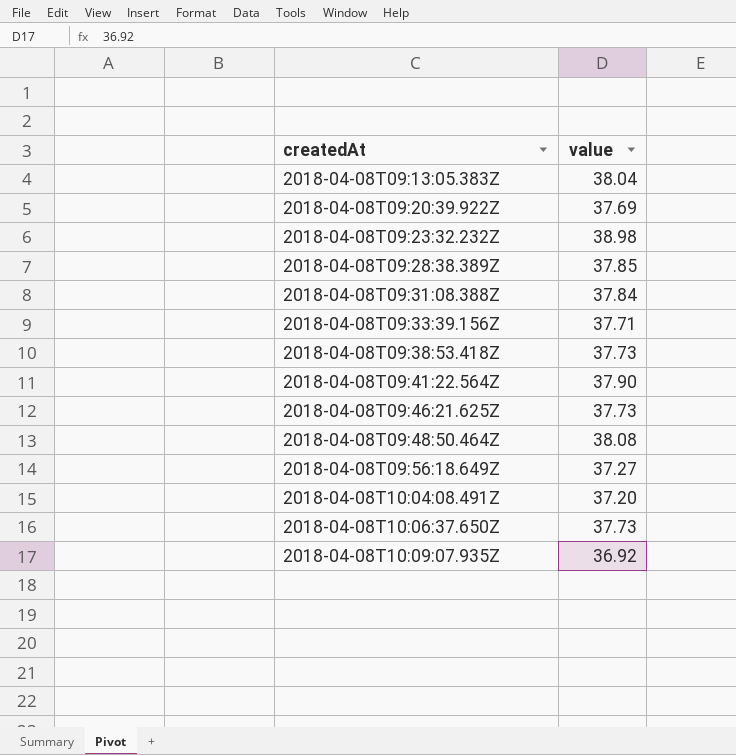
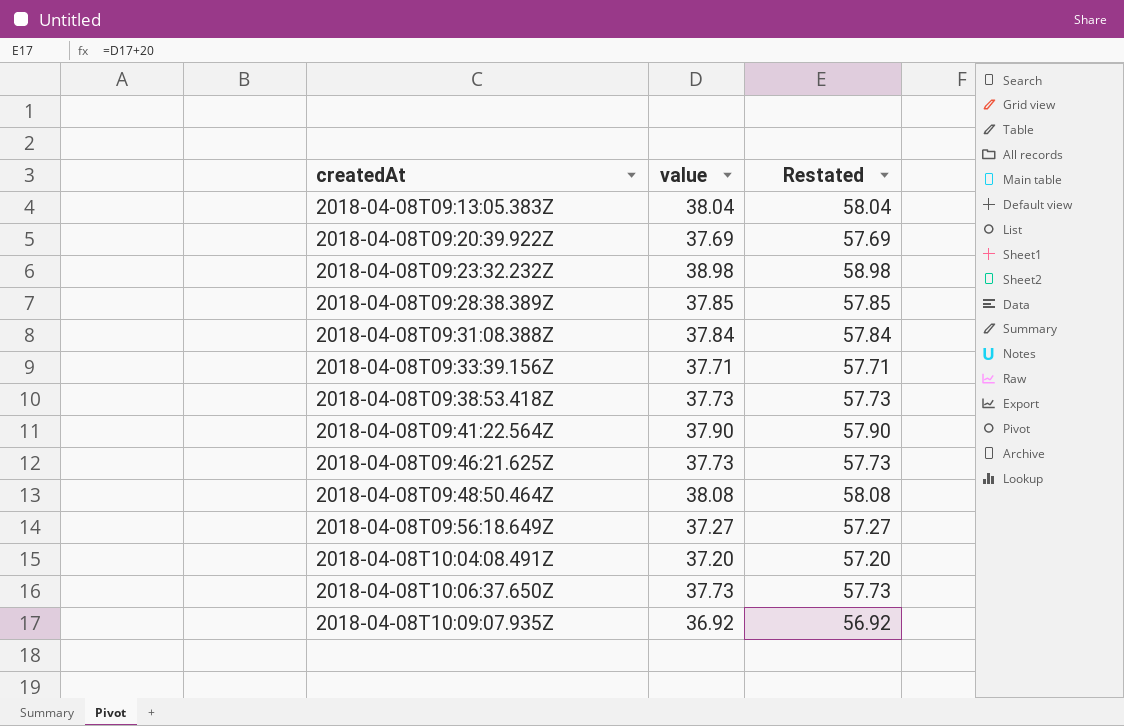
column Restated | formula: none -> [value] + 20

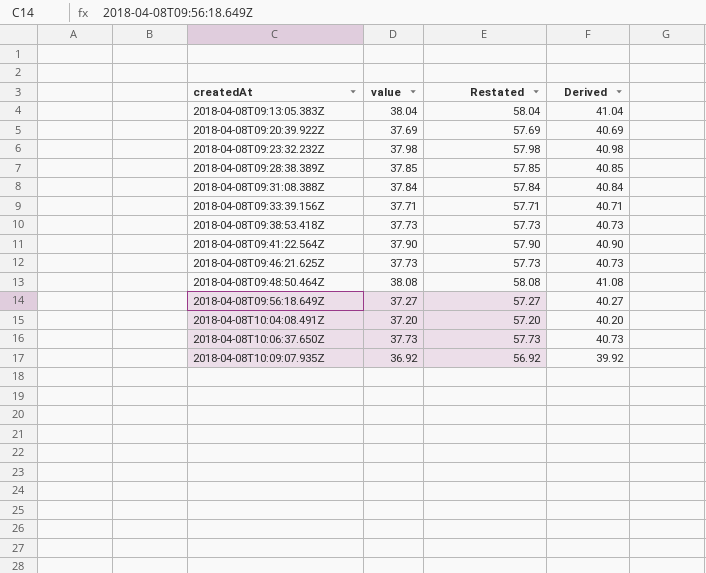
column Derived | formula: none -> [value] + 3
2018-04-08T09:23:32.232Z | value: 38.98 -> 37.98
2018-04-08T09:23:32.232Z | Restated: 58.98 -> 57.98

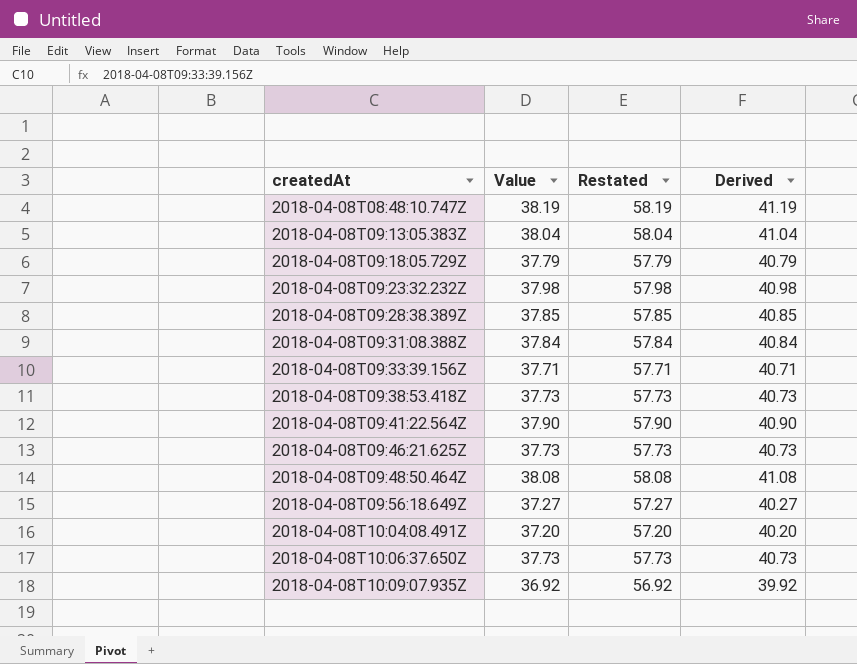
column name: value -> Value
row 2018-04-08T09:20:39.922Z: 37.69 | 57.69 | 40.69 -> none
row 2018-04-08T08:48:10.747Z: none -> 38.19 | 58.19 | 41.19
row 2018-04-08T09:18:05.729Z: none -> 37.79 | 57.79 | 40.79

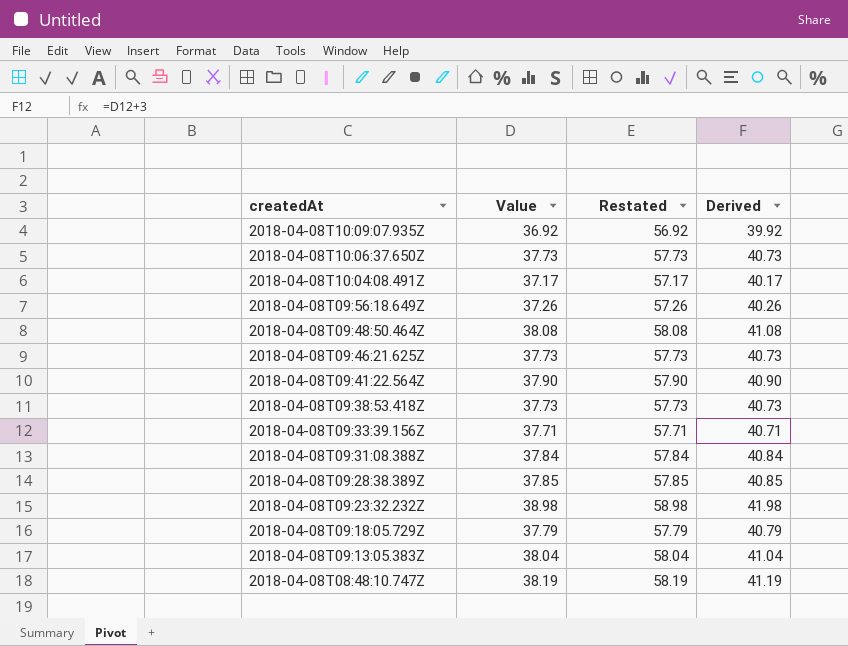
row order: createdAt ascending -> createdAt descending
2018-04-08T10:04:08.491Z | Value: 37.20 -> 37.17
2018-04-08T10:04:08.491Z | Restated: 57.20 -> 57.17
2018-04-08T10:04:08.491Z | Derived: 40.20 -> 40.17
2018-04-08T09:56:18.649Z | Value: 37.27 -> 37.26
2018-04-08T09:56:18.649Z | Restated: 57.27 -> 57.26
2018-04-08T09:56:18.649Z | Derived: 40.27 -> 40.26
2018-04-08T09:23:32.232Z | Value: 37.98 -> 38.98
2018-04-08T09:23:32.232Z | Restated: 57.98 -> 58.98
2018-04-08T09:23:32.232Z | Derived: 40.98 -> 41.98

